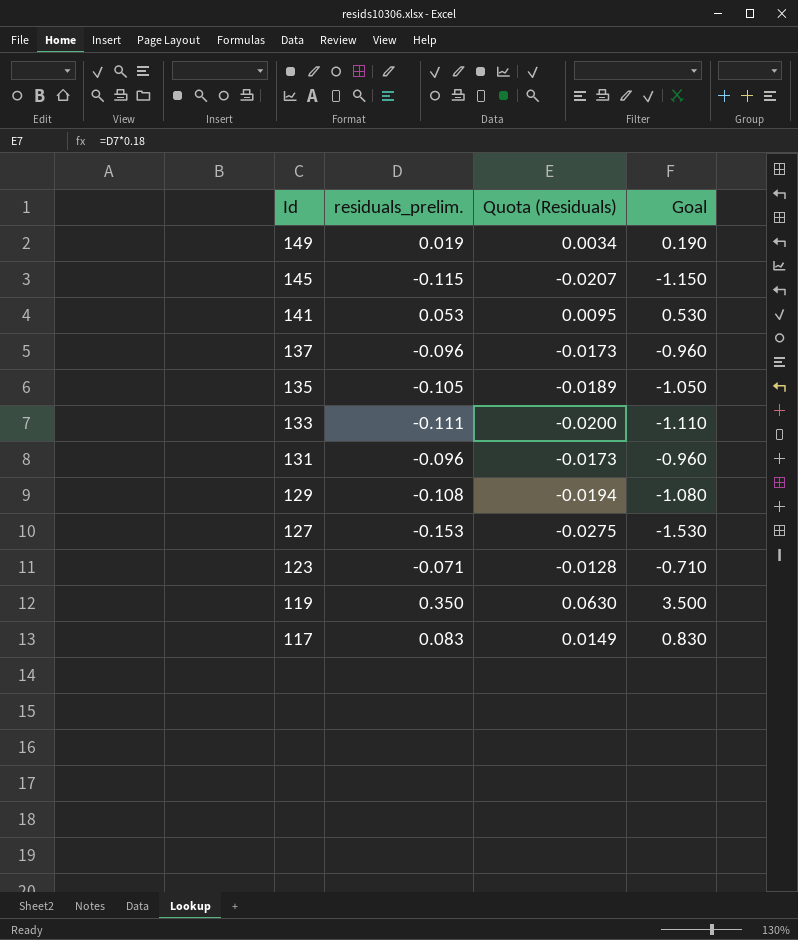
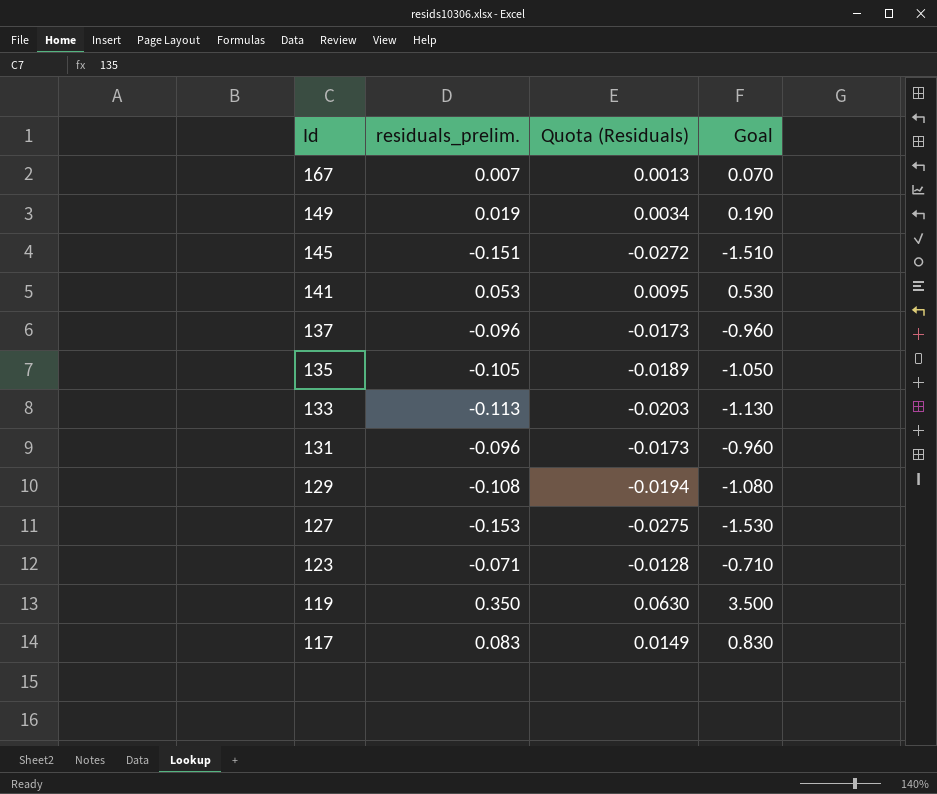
row 167: none -> 0.007 | 0.0013 | 0.070
145 | residuals_prelim.: -0.115 -> -0.151
145 | Quota (Residuals): -0.0207 -> -0.0272
145 | Goal: -1.150 -> -1.510
133 | residuals_prelim.: -0.111 -> -0.113
133 | Quota (Residuals): -0.0200 -> -0.0203
133 | Goal: -1.110 -> -1.130

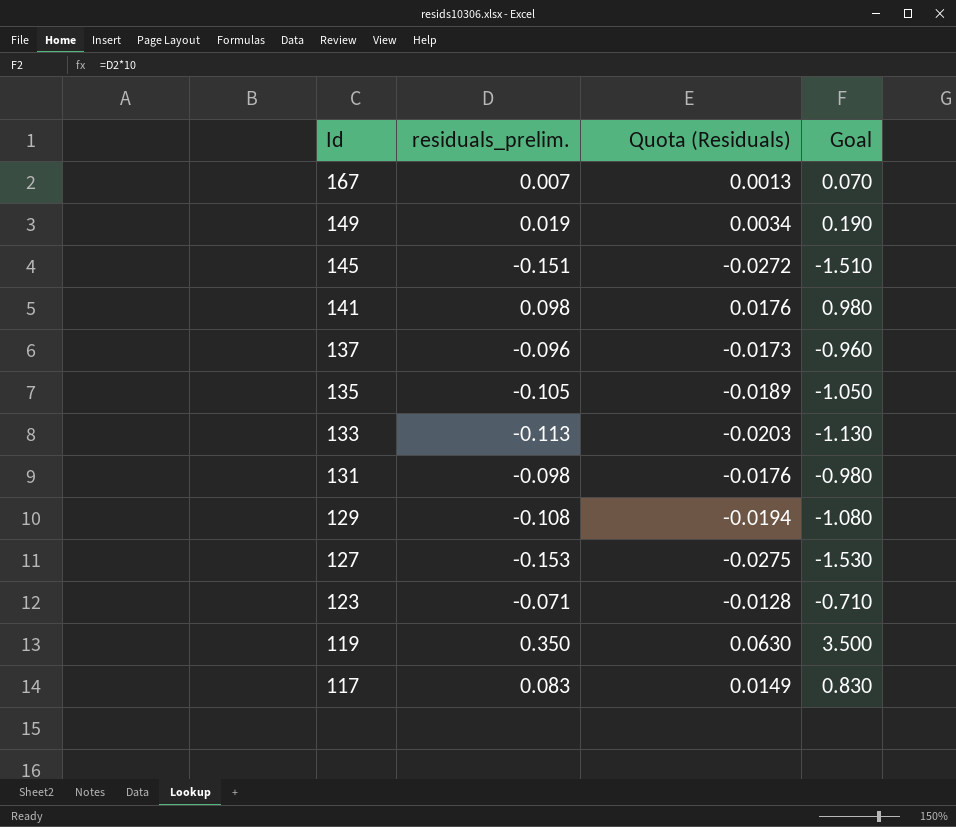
141 | residuals_prelim.: 0.053 -> 0.098
141 | Quota (Residuals): 0.0095 -> 0.0176
141 | Goal: 0.530 -> 0.980
131 | residuals_prelim.: -0.096 -> -0.098
131 | Quota (Residuals): -0.0173 -> -0.0176
131 | Goal: -0.960 -> -0.980

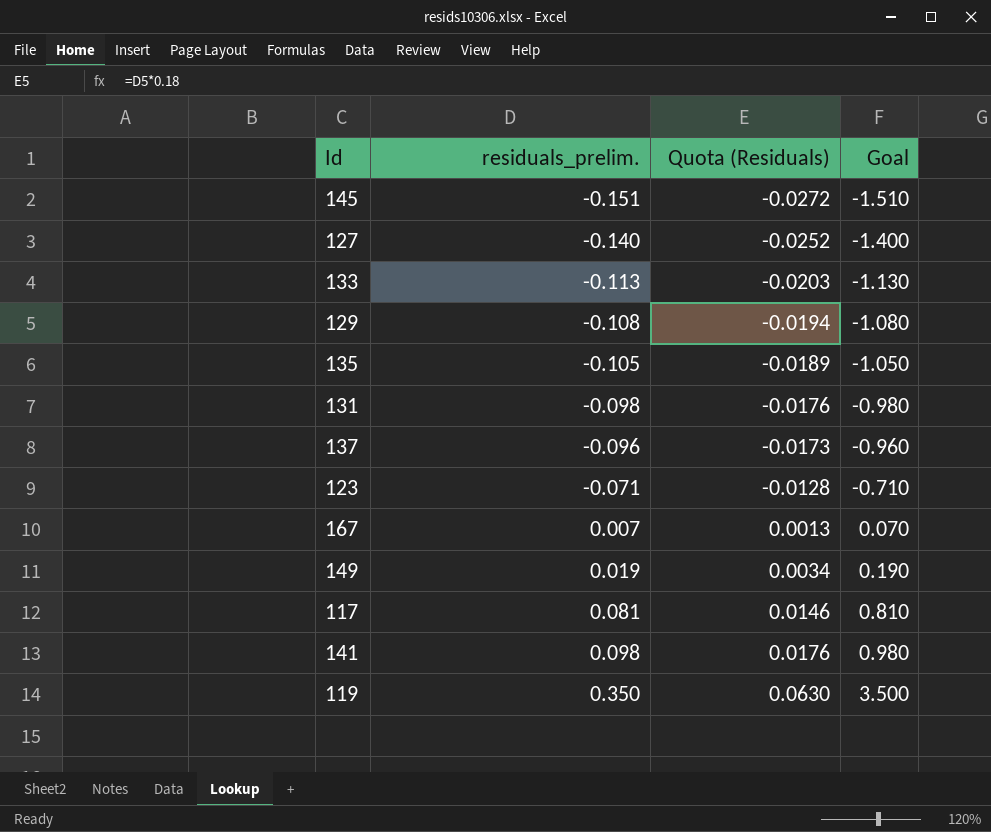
row order: Id descending -> residuals_prelim. ascending
127 | residuals_prelim.: -0.153 -> -0.140
127 | Quota (Residuals): -0.0275 -> -0.0252
127 | Goal: -1.530 -> -1.400
117 | residuals_prelim.: 0.083 -> 0.081
117 | Quota (Residuals): 0.0149 -> 0.0146
117 | Goal: 0.830 -> 0.810

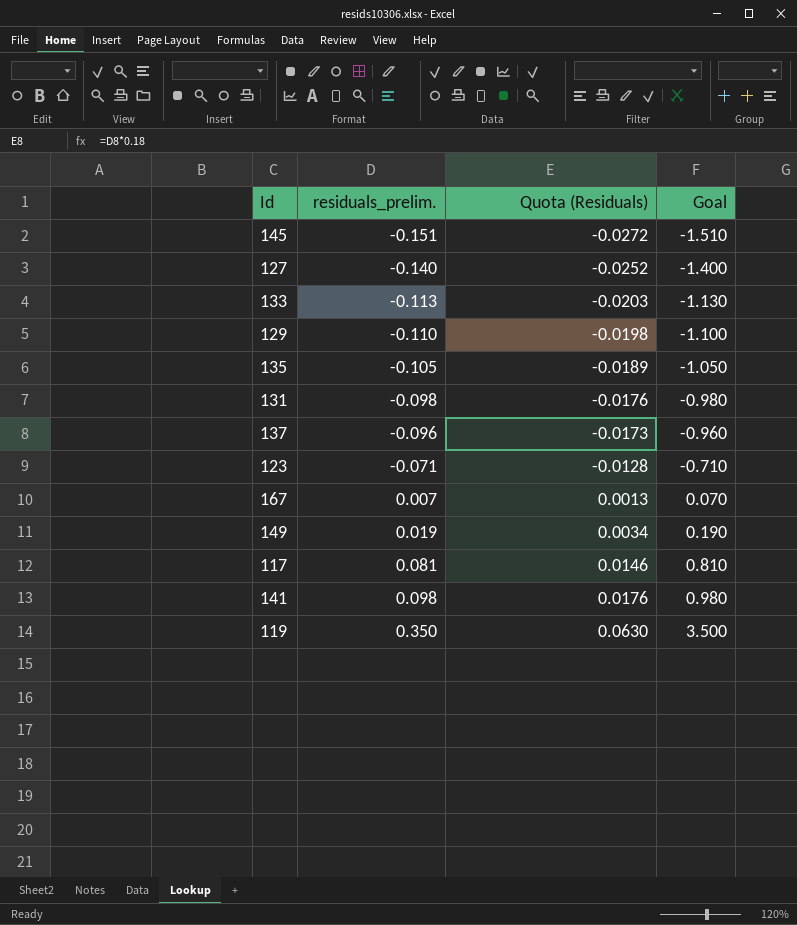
129 | residuals_prelim.: -0.108 -> -0.110
129 | Quota (Residuals): -0.0194 -> -0.0198
129 | Goal: -1.080 -> -1.100

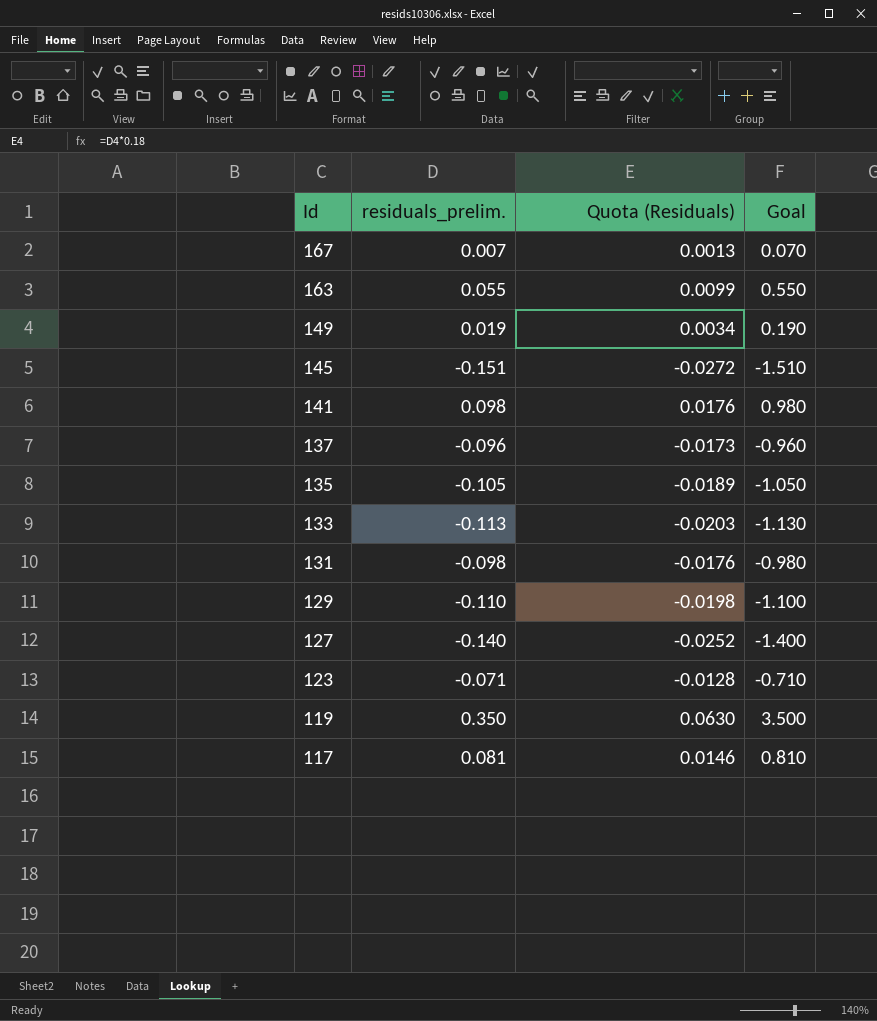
row order: residuals_prelim. ascending -> Id descending
row 163: none -> 0.055 | 0.0099 | 0.550

